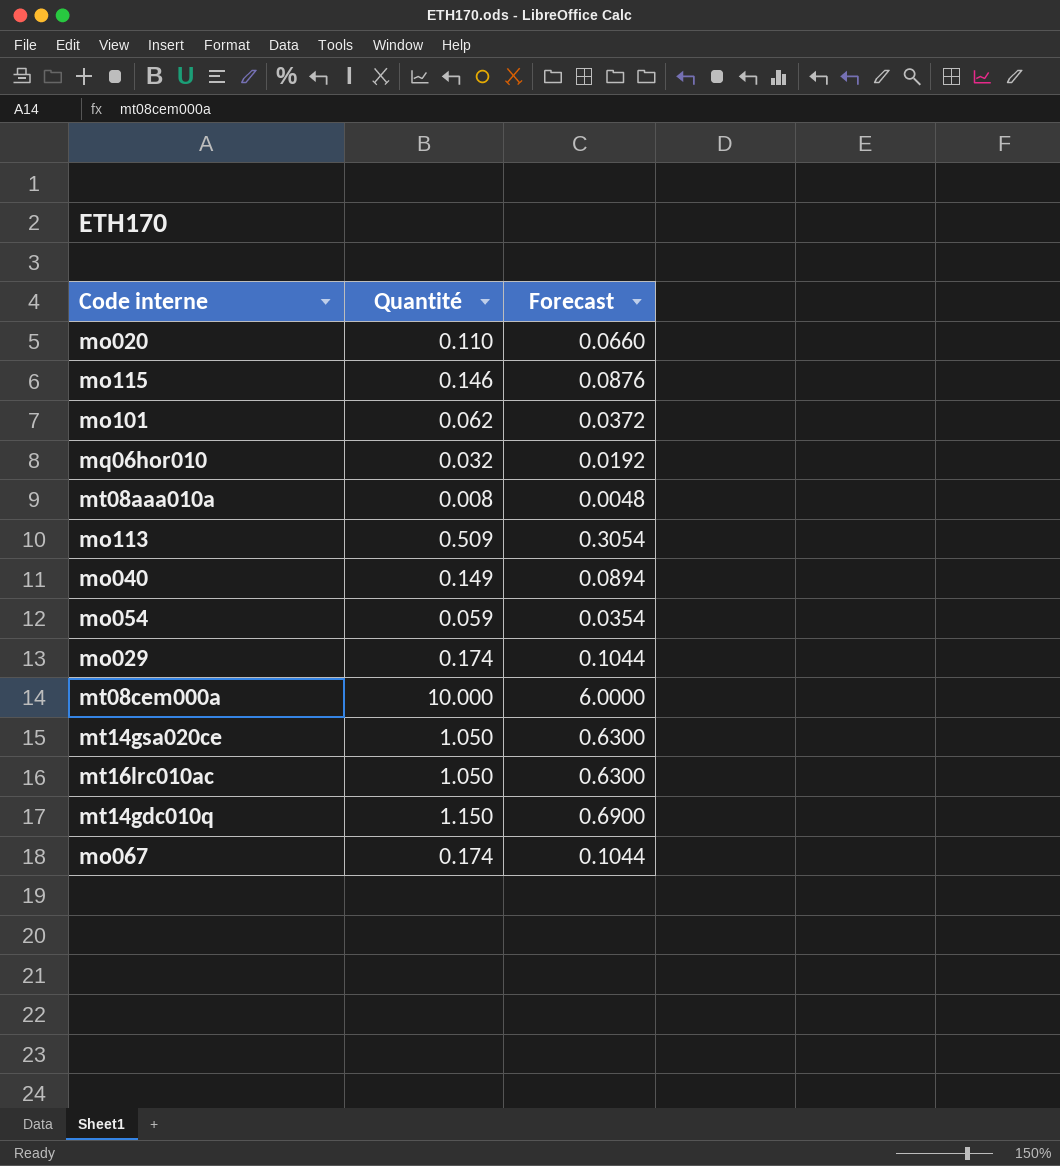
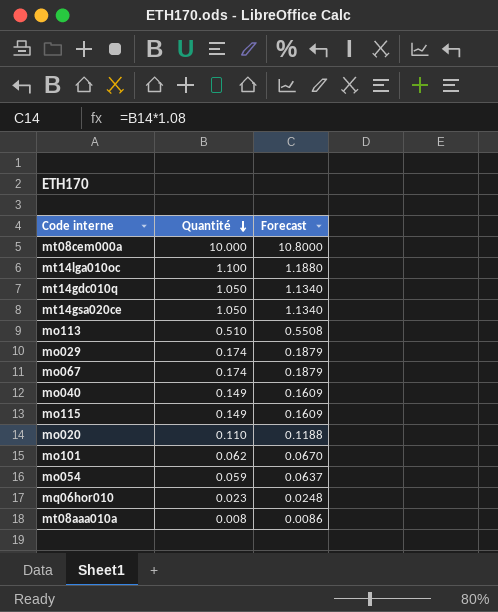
row order: none -> Quantité descending
column Forecast | formula: [Quantité] * 0.6 -> [Quantité] * 1.08
row mt16lrc010ac: 1.050 | 0.6300 -> none
row mt14lga010oc: none -> 1.100 | 1.1880
mt14gdc010q | Quantité: 1.150 -> 1.050
mo113 | Quantité: 0.509 -> 0.510
mo115 | Quantité: 0.146 -> 0.149
mq06hor010 | Quantité: 0.032 -> 0.023

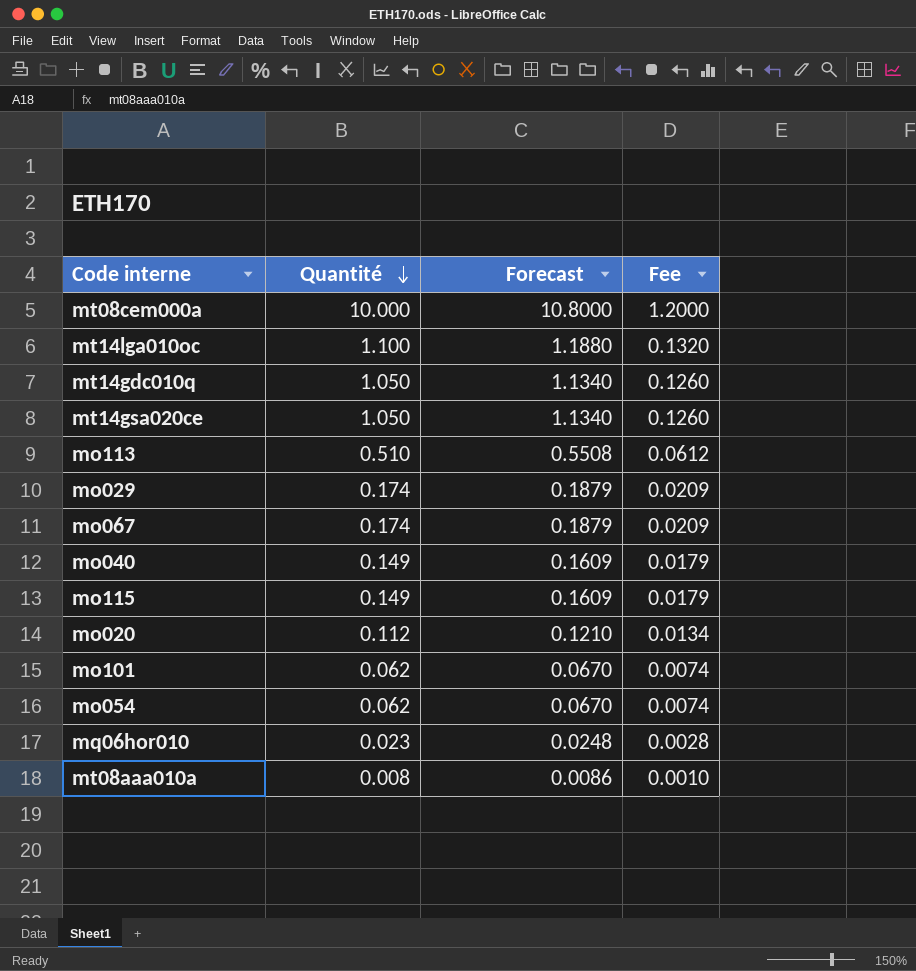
column Fee | formula: none -> [Quantité] * 0.12
mo020 | Quantité: 0.110 -> 0.112
mo020 | Forecast: 0.1188 -> 0.1210
mo054 | Quantité: 0.059 -> 0.062
mo054 | Forecast: 0.0637 -> 0.0670

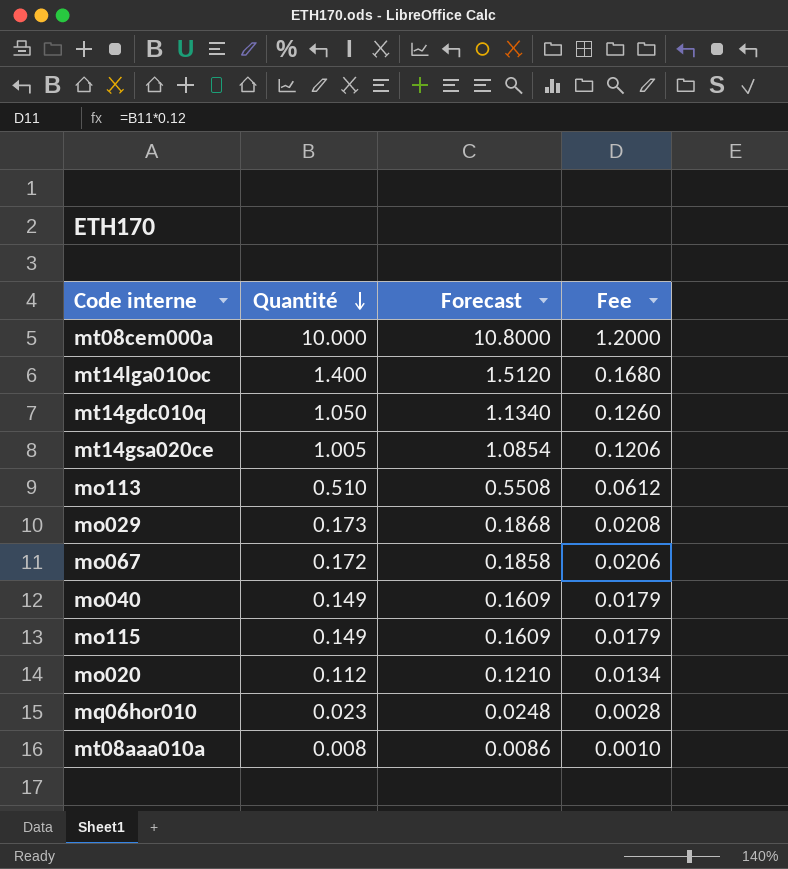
row mo101: 0.062 | 0.0670 | 0.0074 -> none
row mo054: 0.062 | 0.0670 | 0.0074 -> none
mt14lga010oc | Quantité: 1.100 -> 1.400
mt14lga010oc | Forecast: 1.1880 -> 1.5120
mt14lga010oc | Fee: 0.1320 -> 0.1680
mt14gsa020ce | Quantité: 1.050 -> 1.005
mt14gsa020ce | Forecast: 1.1340 -> 1.0854
mt14gsa020ce | Fee: 0.1260 -> 0.1206
mo029 | Quantité: 0.174 -> 0.173
mo029 | Forecast: 0.1879 -> 0.1868
mo029 | Fee: 0.0209 -> 0.0208
mo067 | Quantité: 0.174 -> 0.172
mo067 | Forecast: 0.1879 -> 0.1858
mo067 | Fee: 0.0209 -> 0.0206

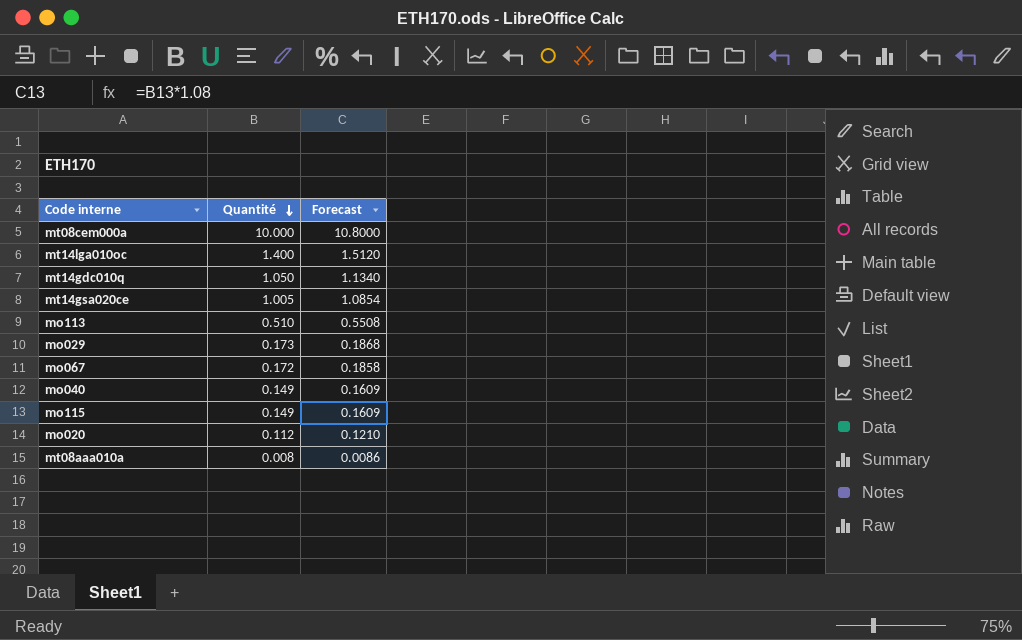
column Fee | formula: [Quantité] * 0.12 -> none
row mq06hor010: 0.023 | 0.0248 | 0.0028 -> none

